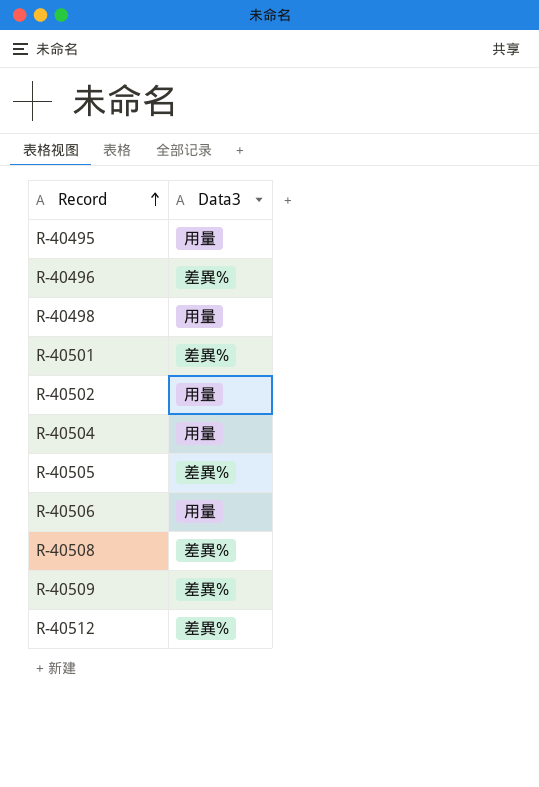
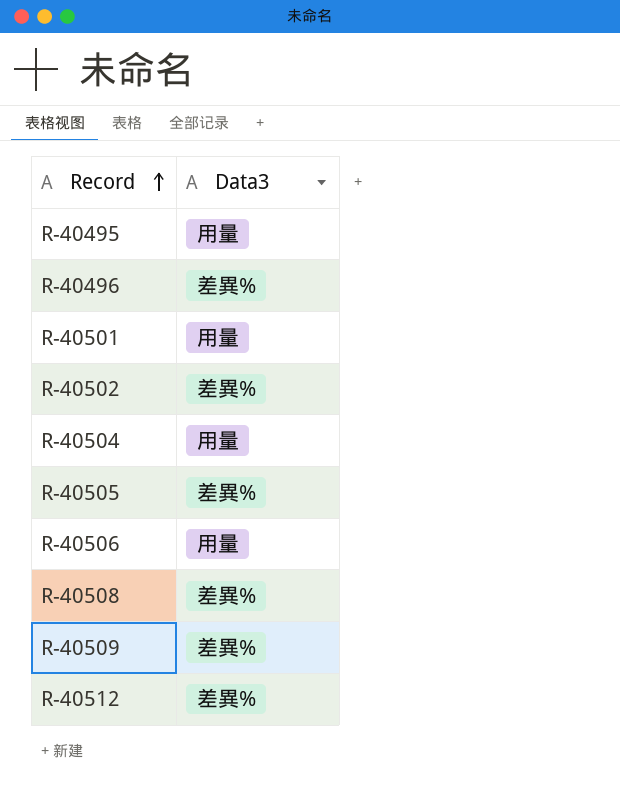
row R-40498: 用量 -> none
R-40501 | Data3: 差異% -> 用量
R-40502 | Data3: 用量 -> 差異%

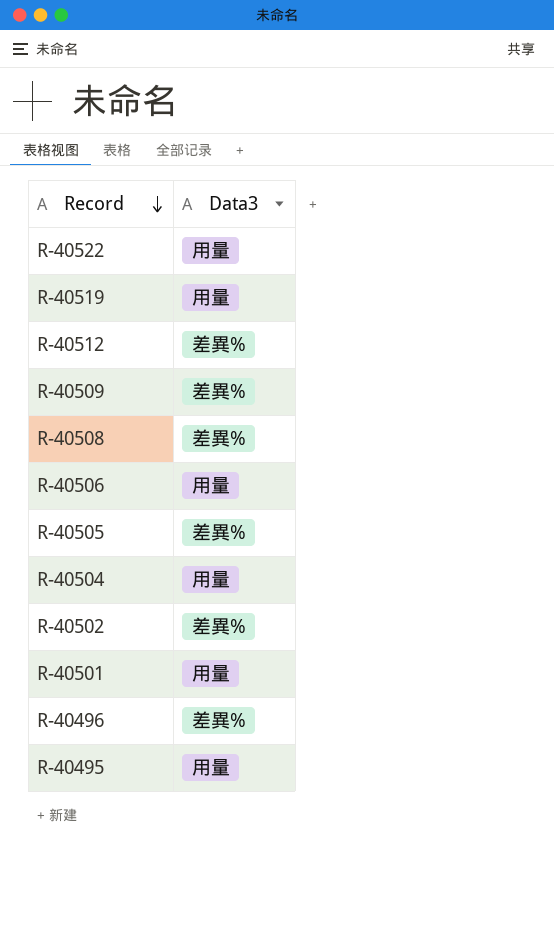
row order: Record ascending -> Record descending
row R-40522: none -> 用量
row R-40519: none -> 用量

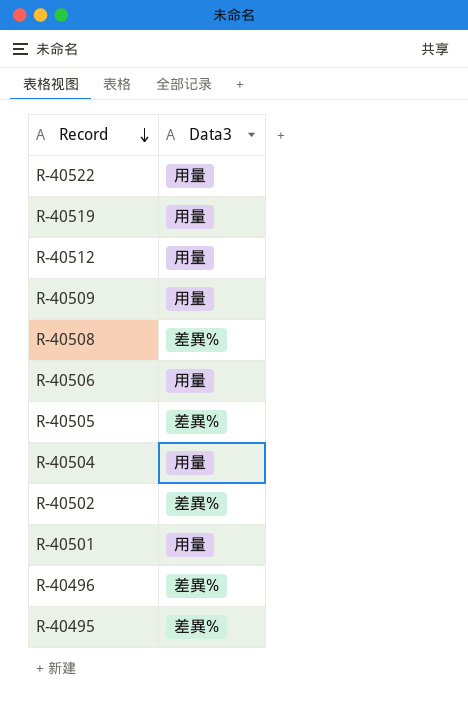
R-40512 | Data3: 差異% -> 用量
R-40509 | Data3: 差異% -> 用量
R-40495 | Data3: 用量 -> 差異%

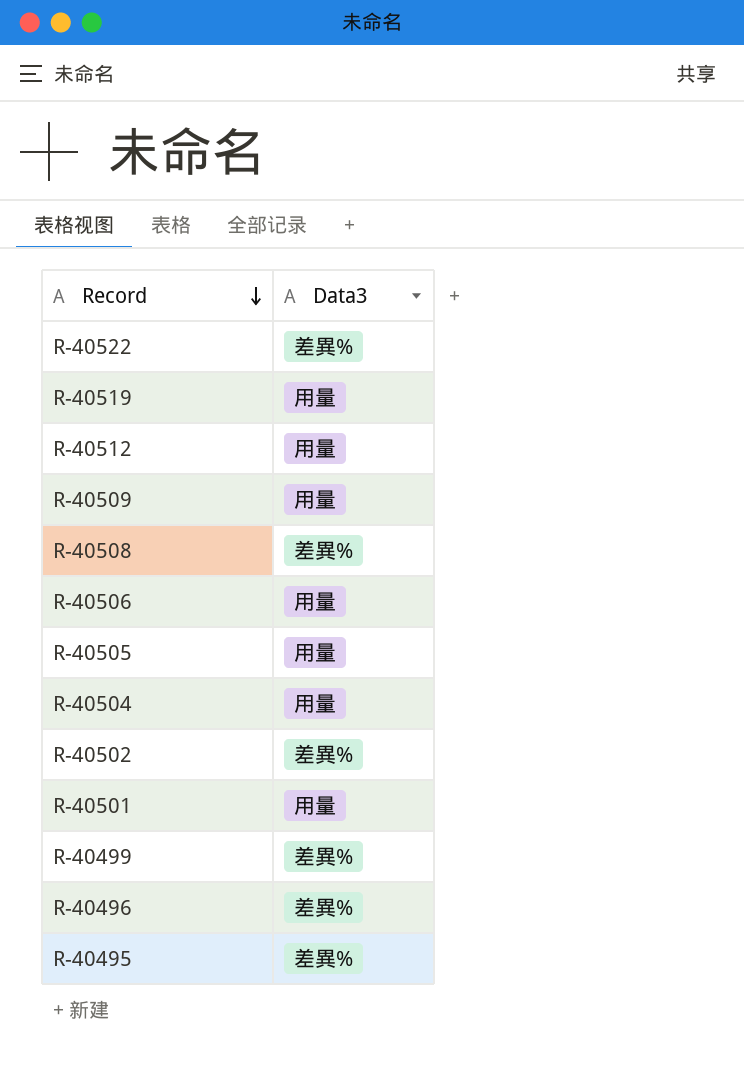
R-40522 | Data3: 用量 -> 差異%
R-40505 | Data3: 差異% -> 用量
row R-40499: none -> 差異%

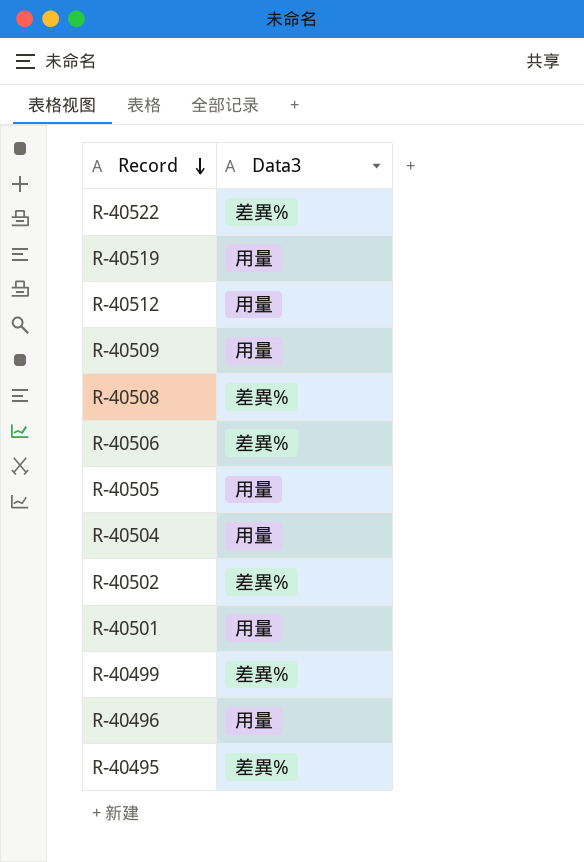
R-40506 | Data3: 用量 -> 差異%
R-40496 | Data3: 差異% -> 用量

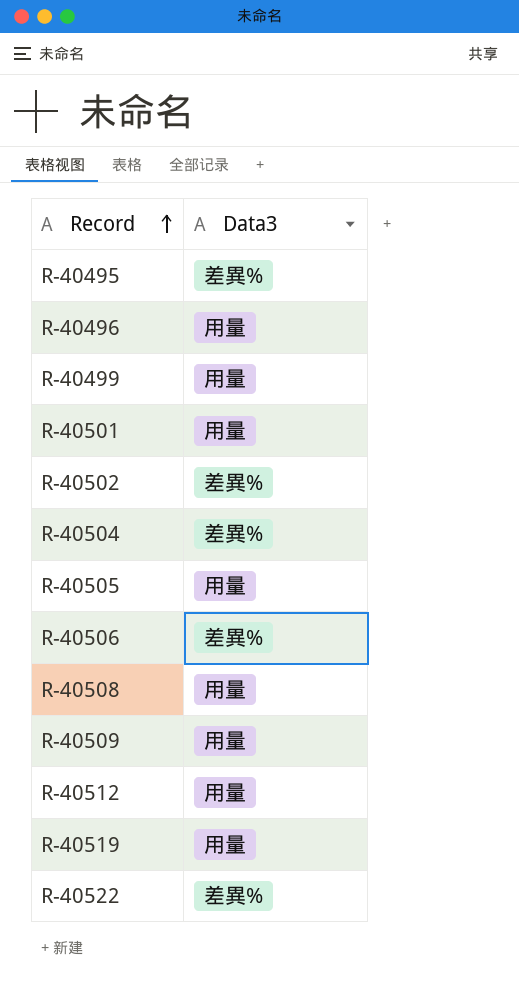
row order: Record descending -> Record ascending
R-40499 | Data3: 差異% -> 用量
R-40504 | Data3: 用量 -> 差異%
R-40508 | Data3: 差異% -> 用量

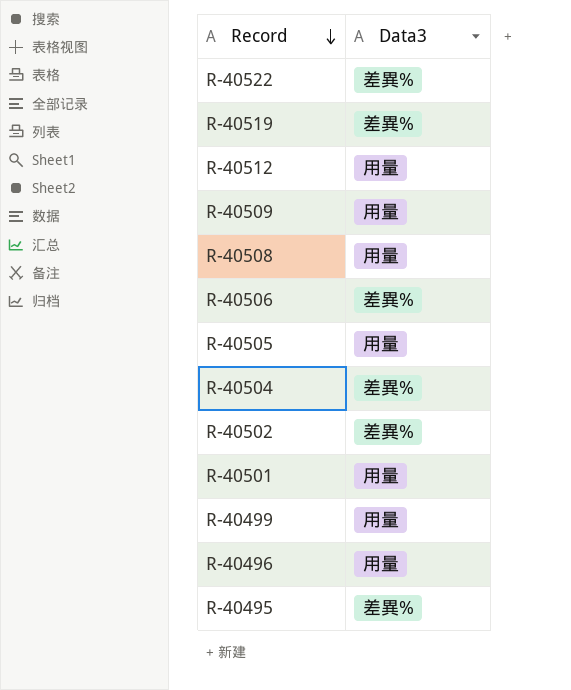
row order: Record ascending -> Record descending
R-40519 | Data3: 用量 -> 差異%

